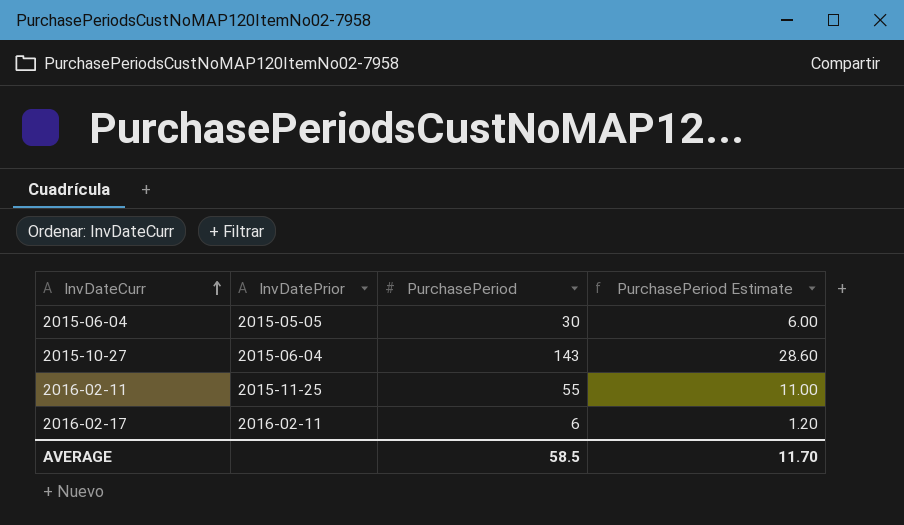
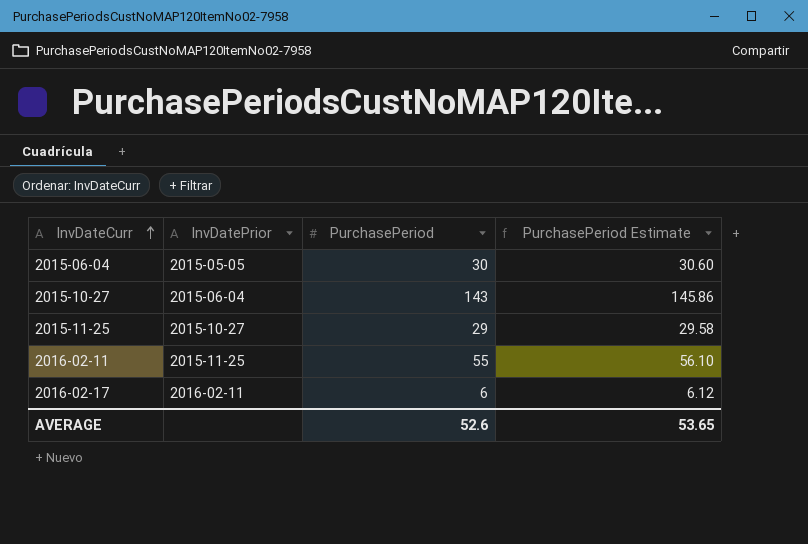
column PurchasePeriod Estimate | formula: [PurchasePeriod] * 0.2 -> [PurchasePeriod] * 1.02
row 2015-11-25: none -> 2015-10-27 | 29 | 29.58
AVERAGE | PurchasePeriod: 58.5 -> 52.6
AVERAGE | PurchasePeriod Estimate: 11.70 -> 53.65

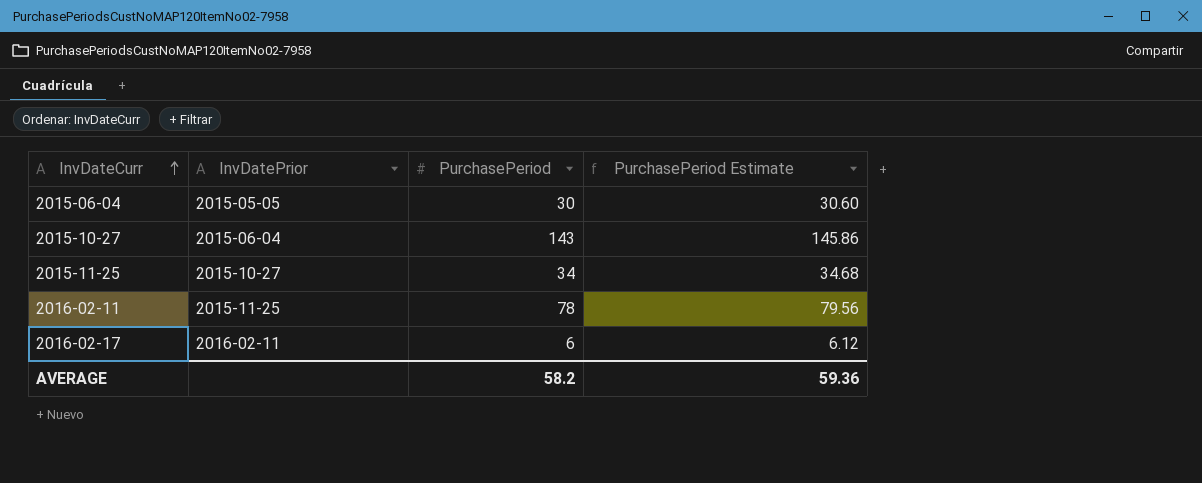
2015-11-25 | PurchasePeriod: 29 -> 34
2015-11-25 | PurchasePeriod Estimate: 29.58 -> 34.68
2016-02-11 | PurchasePeriod: 55 -> 78
2016-02-11 | PurchasePeriod Estimate: 56.10 -> 79.56
AVERAGE | PurchasePeriod: 52.6 -> 58.2
AVERAGE | PurchasePeriod Estimate: 53.65 -> 59.36

